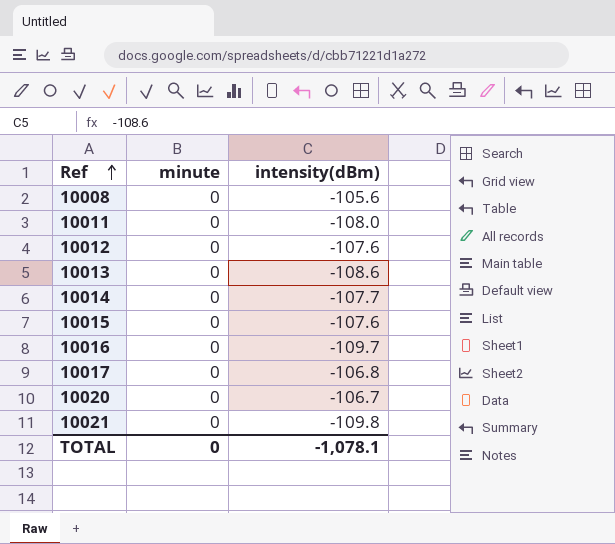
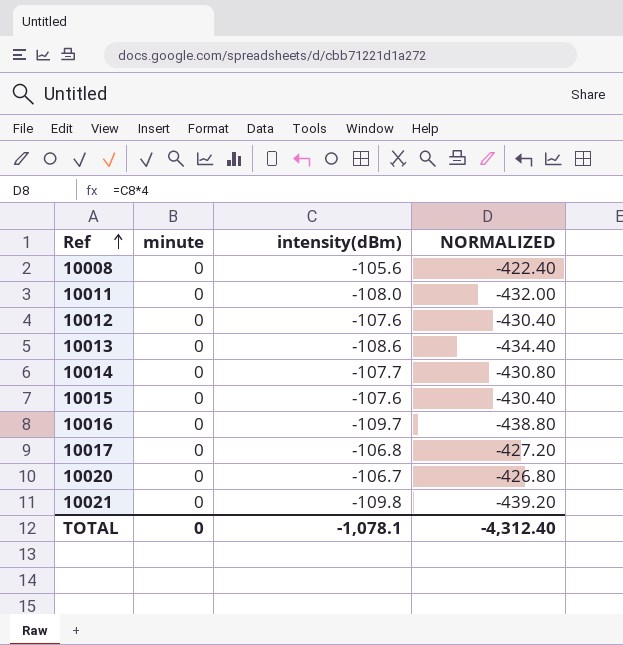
column NORMALIZED | formula: none -> [intensity(dBm)] * 4

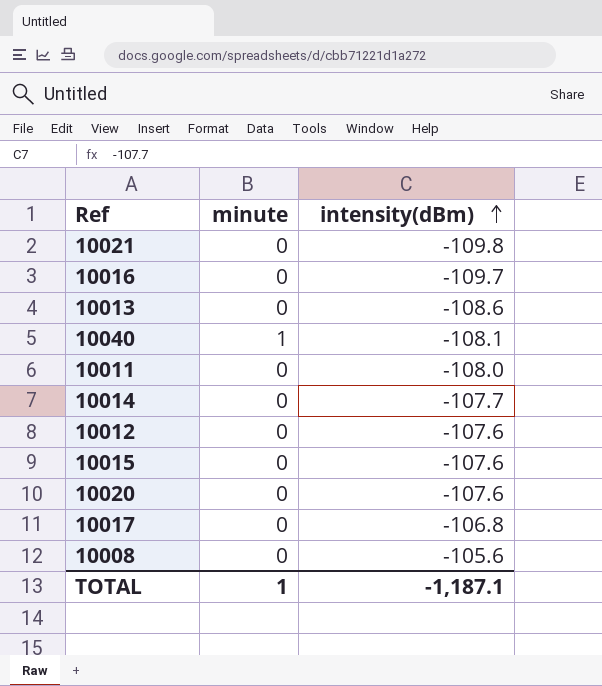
row order: Ref ascending -> intensity(dBm) ascending
column NORMALIZED | formula: [intensity(dBm)] * 4 -> none
row 10040: none -> 1 | -108.1
10020 | intensity(dBm): -106.7 -> -107.6
TOTAL | minute: 0 -> 1
TOTAL | intensity(dBm): -1,078.1 -> -1,187.1

